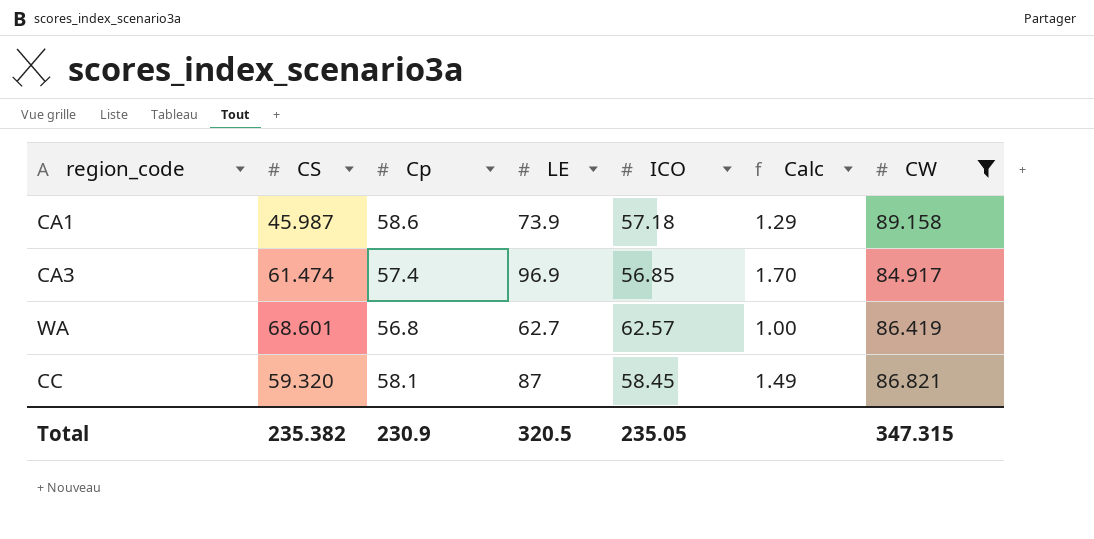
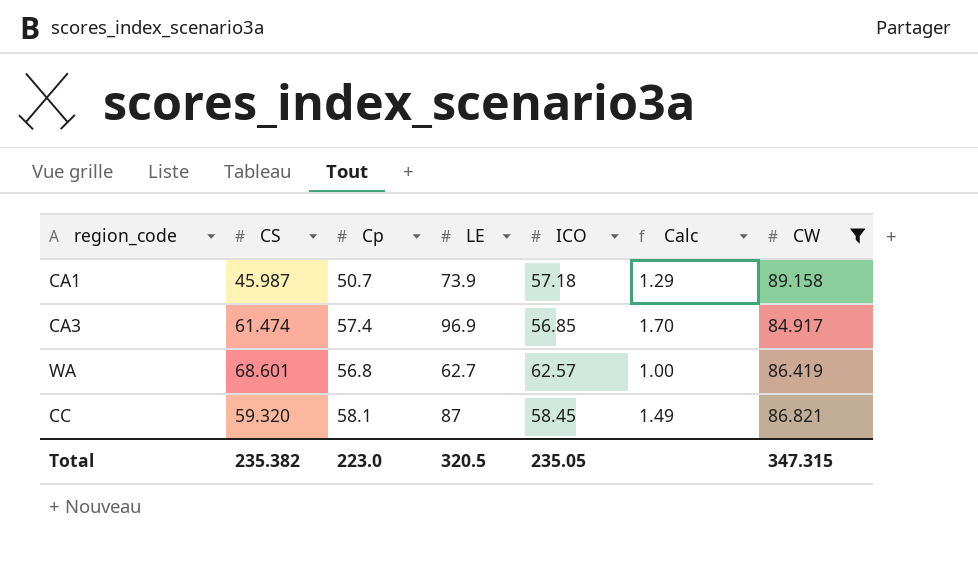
CA1 | Cp: 58.6 -> 50.7
Total | Cp: 230.9 -> 223.0

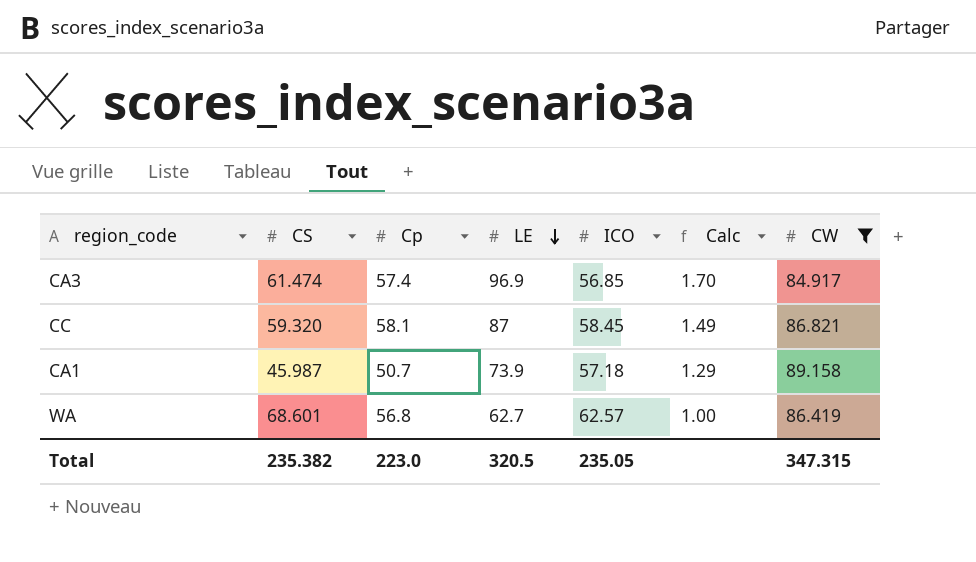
row order: none -> LE descending

